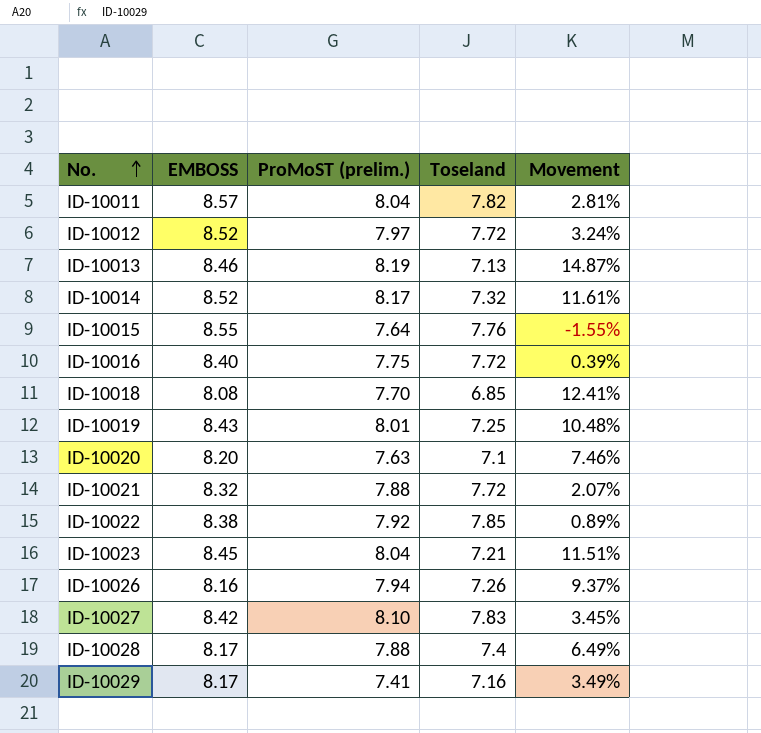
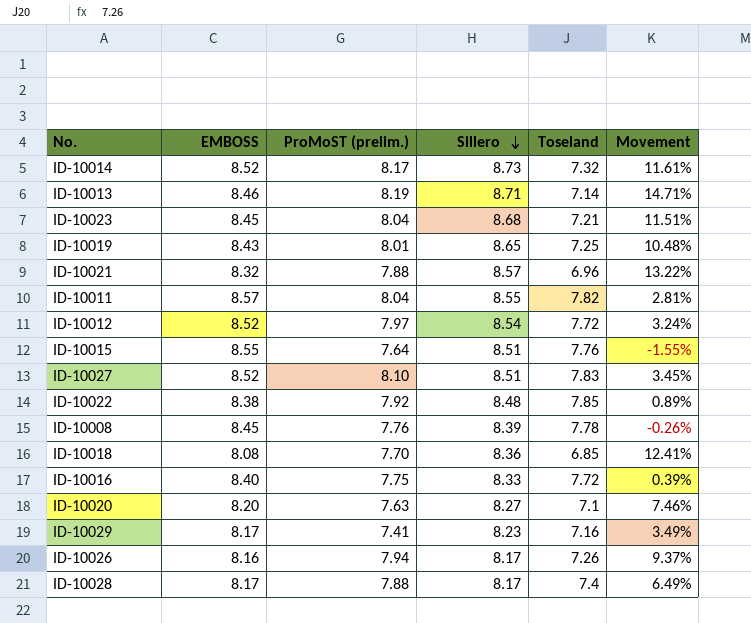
row order: No. ascending -> Sillero descending
column Sillero | position: none -> 4
ID-10013 | Toseland: 7.13 -> 7.14
ID-10013 | Movement: 14.87% -> 14.71%
ID-10021 | Toseland: 7.72 -> 6.96
ID-10021 | Movement: 2.07% -> 13.22%
ID-10027 | EMBOSS: 8.42 -> 8.52
row ID-10008: none -> 8.45 | 7.76 | 8.39 | 7.78 | -0.26%

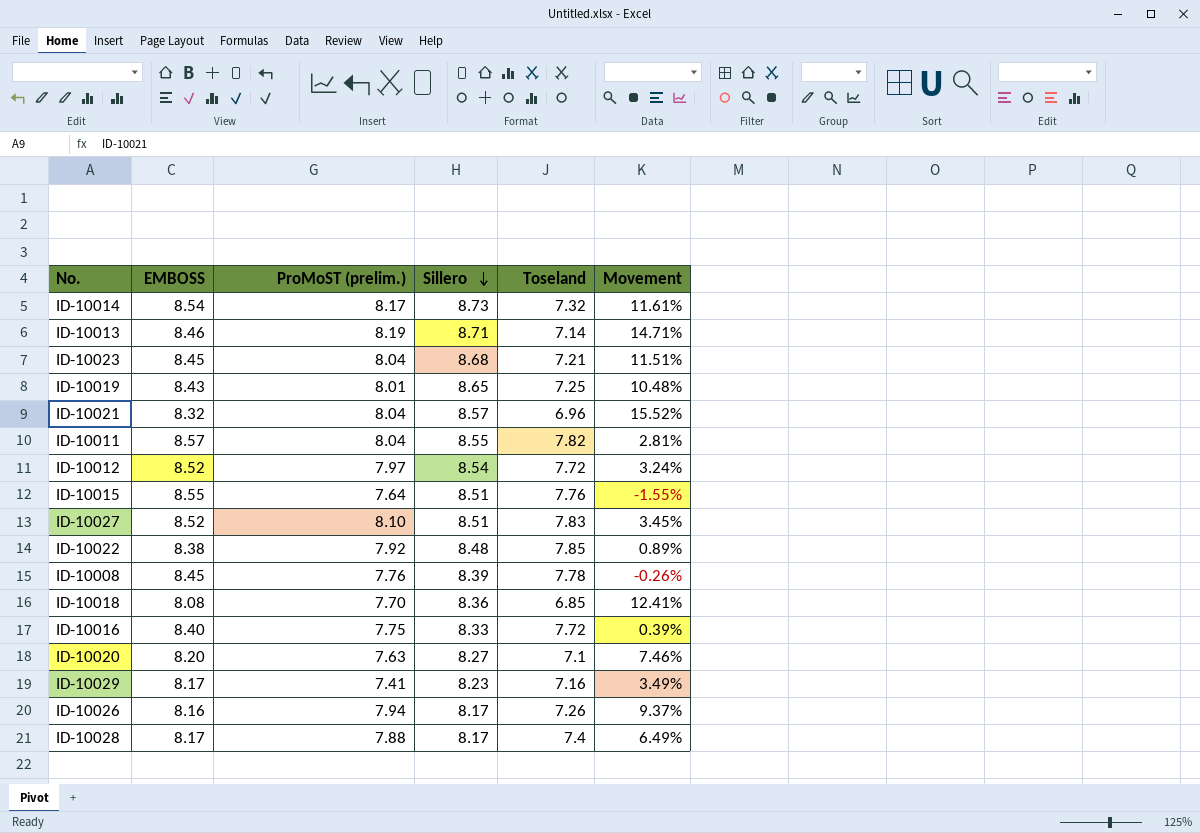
ID-10014 | EMBOSS: 8.52 -> 8.54
ID-10021 | ProMoST (prelim.): 7.88 -> 8.04
ID-10021 | Movement: 13.22% -> 15.52%

